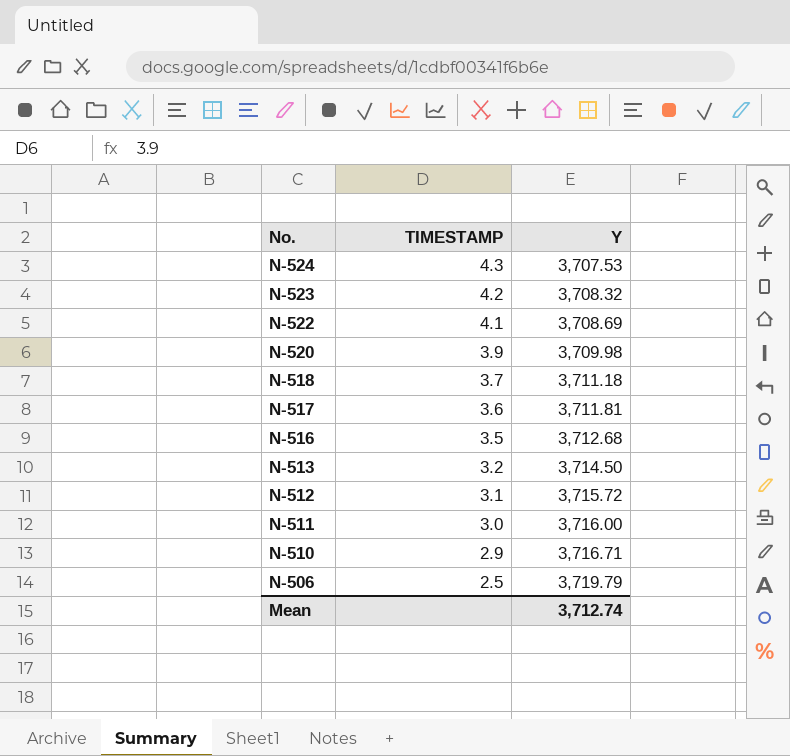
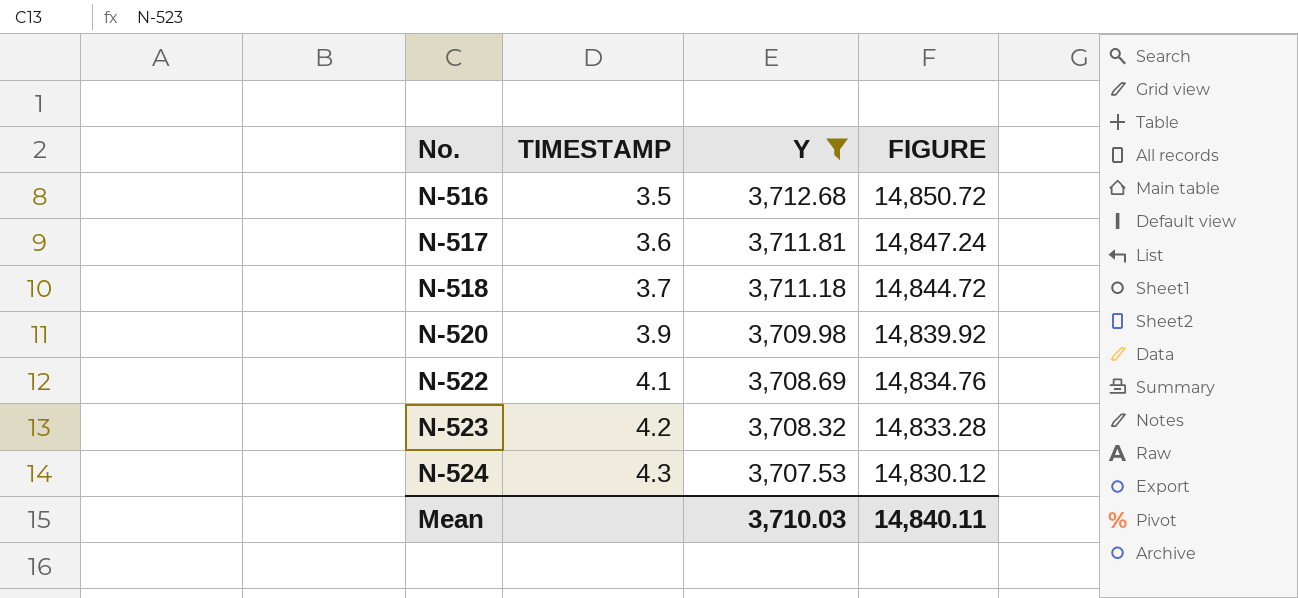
filter: none -> Y <= 3,712.68
row order: No. descending -> No. ascending
column FIGURE | formula: none -> [Y] * 4
Mean | Y: 3,712.74 -> 3,710.03

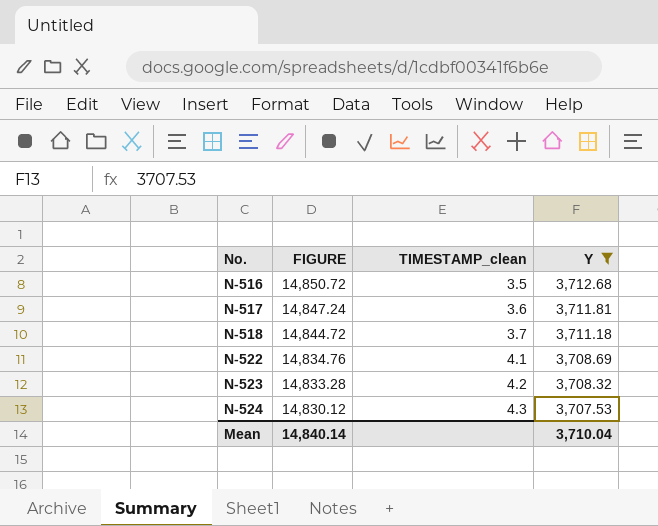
column FIGURE | position: 4 -> 2
column name: TIMESTAMP -> TIMESTAMP_clean
row N-520: 3.9 | 3,709.98 | 14,839.92 -> none
Mean | FIGURE: 14,840.11 -> 14,840.14
Mean | Y: 3,710.03 -> 3,710.04

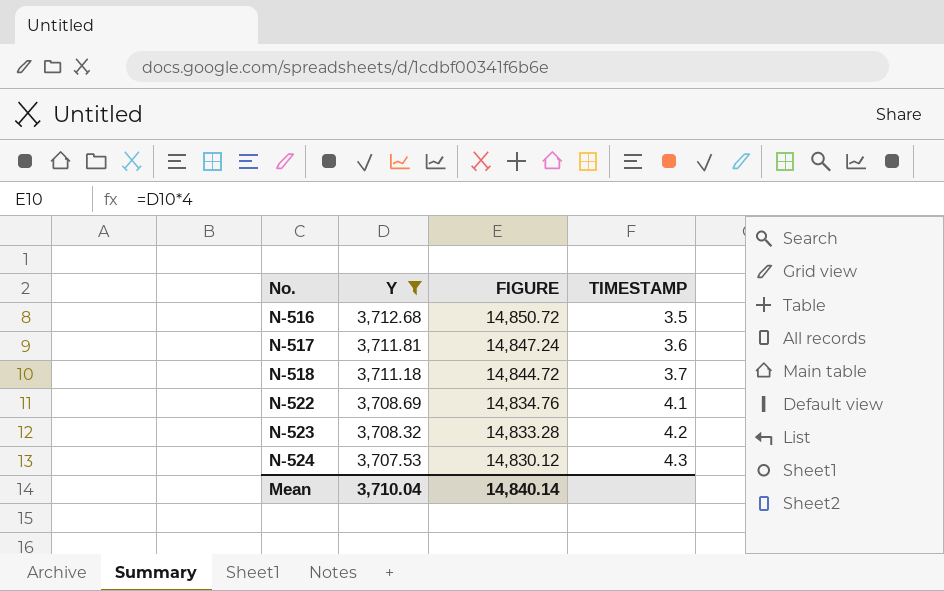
column Y | position: 4 -> 2
column name: TIMESTAMP_clean -> TIMESTAMP

